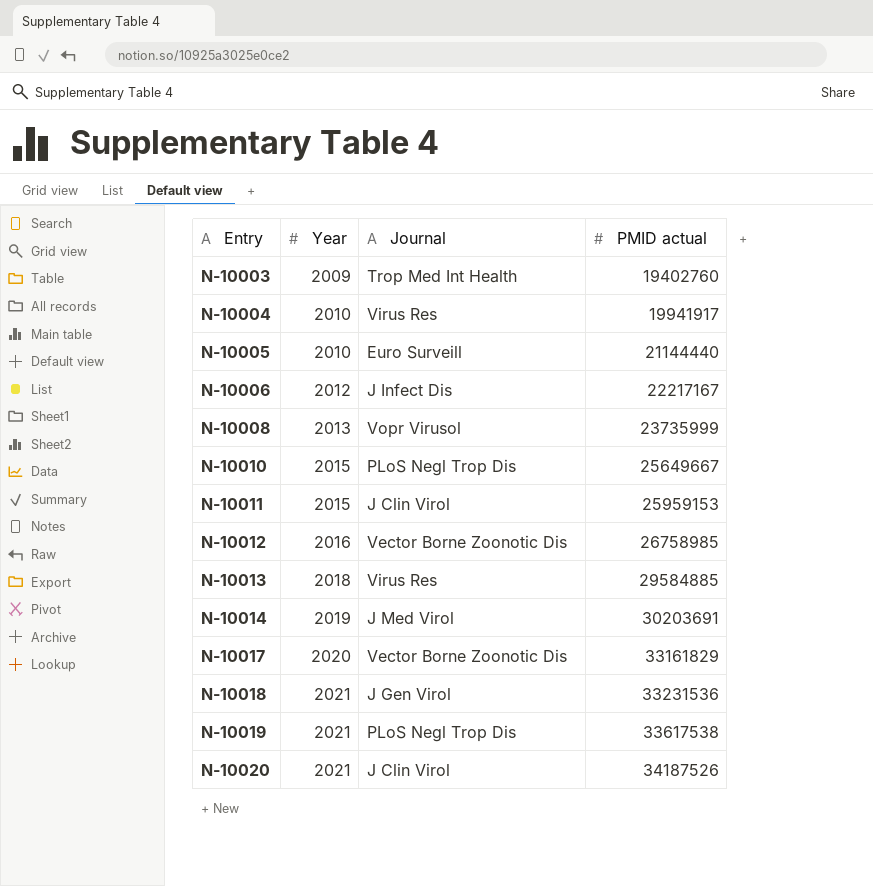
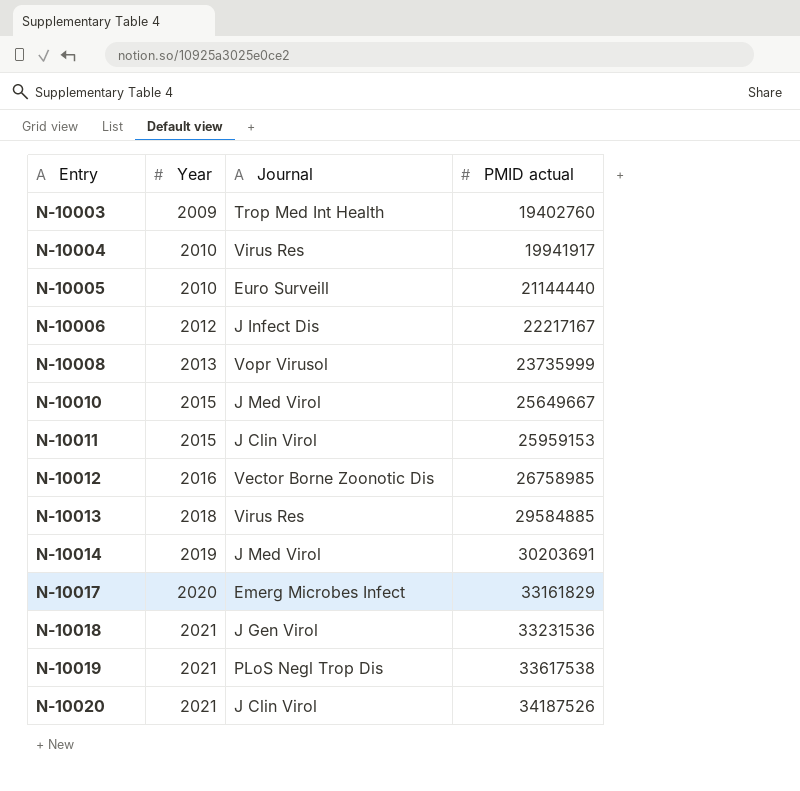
N-10010 | Journal: PLoS Negl Trop Dis -> J Med Virol
N-10017 | Journal: Vector Borne Zoonotic Dis -> Emerg Microbes Infect

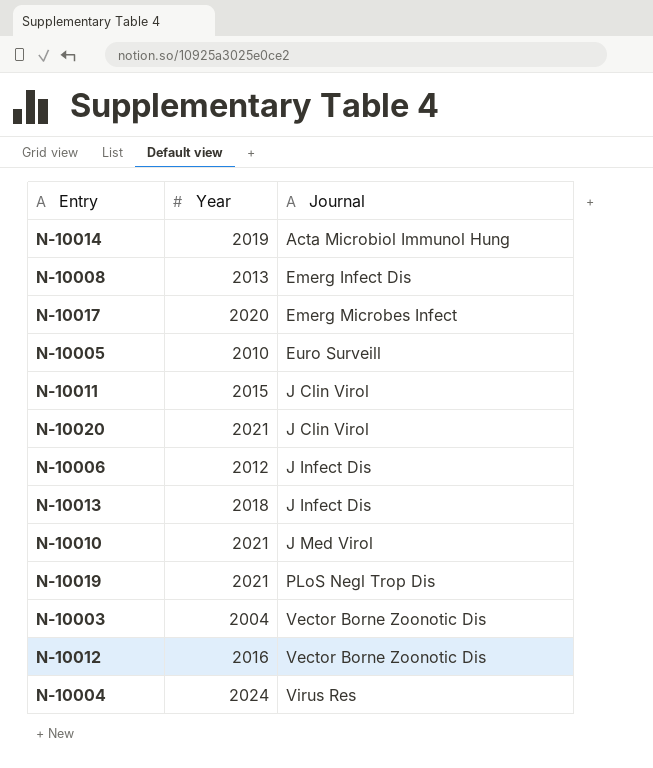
row order: Entry ascending -> Journal ascending
column PMID actual | position: 4 -> none
row N-10018: 2021 | J Gen Virol | 33231536 -> none
N-10014 | Journal: J Med Virol -> Acta Microbiol Immunol Hung
N-10008 | Journal: Vopr Virusol -> Emerg Infect Dis
N-10013 | Journal: Virus Res -> J Infect Dis
N-10010 | Year: 2015 -> 2021
N-10003 | Year: 2009 -> 2004
N-10003 | Journal: Trop Med Int Health -> Vector Borne Zoonotic Dis
N-10004 | Year: 2010 -> 2024

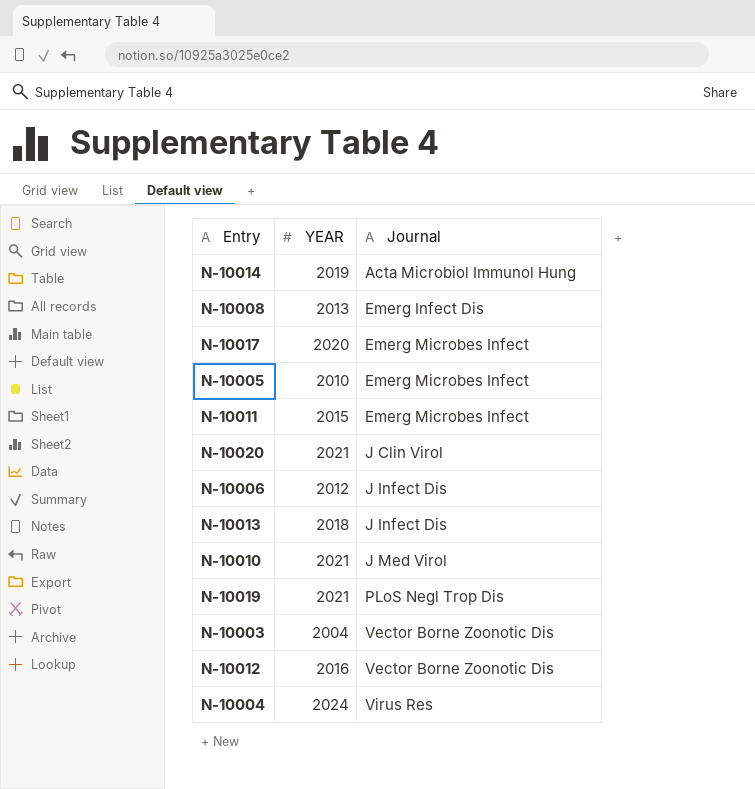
column name: Year -> YEAR
N-10005 | Journal: Euro Surveill -> Emerg Microbes Infect
N-10011 | Journal: J Clin Virol -> Emerg Microbes Infect

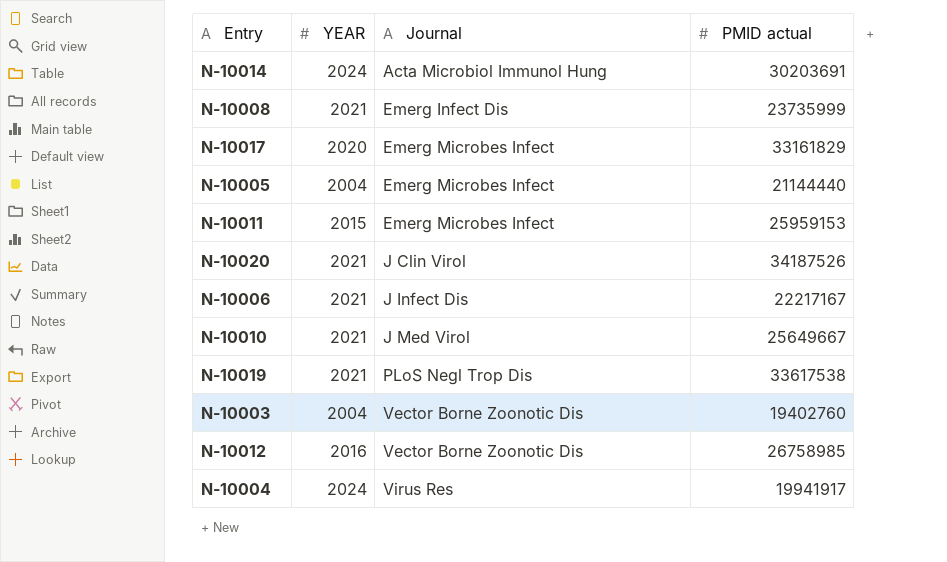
column PMID actual | position: none -> 4
row N-10013: 2018 | J Infect Dis -> none
N-10014 | YEAR: 2019 -> 2024
N-10008 | YEAR: 2013 -> 2021
N-10005 | YEAR: 2010 -> 2004
N-10006 | YEAR: 2012 -> 2021

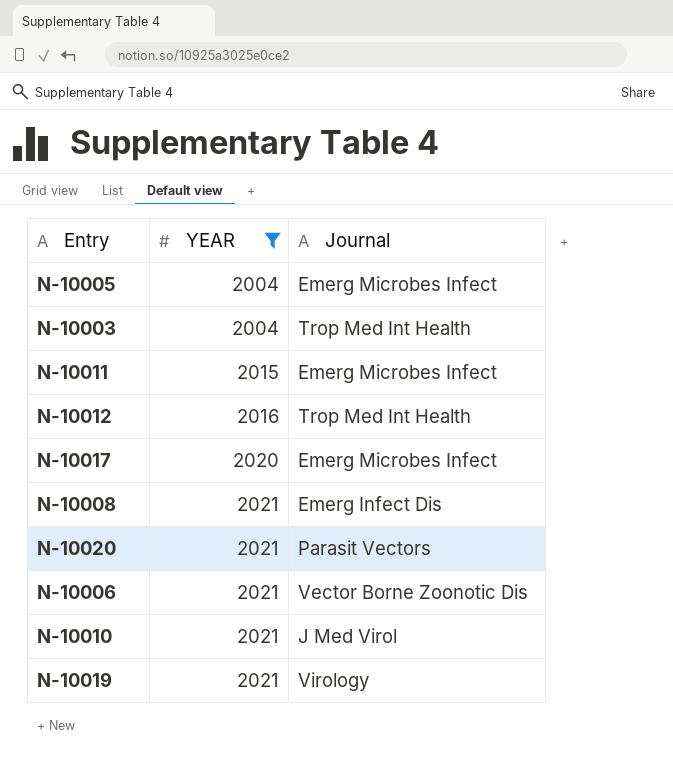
filter: none -> YEAR != 2024
row order: Journal ascending -> YEAR ascending
column PMID actual | position: 4 -> none
N-10003 | Journal: Vector Borne Zoonotic Dis -> Trop Med Int Health
N-10012 | Journal: Vector Borne Zoonotic Dis -> Trop Med Int Health
N-10020 | Journal: J Clin Virol -> Parasit Vectors
N-10006 | Journal: J Infect Dis -> Vector Borne Zoonotic Dis
N-10019 | Journal: PLoS Negl Trop Dis -> Virology

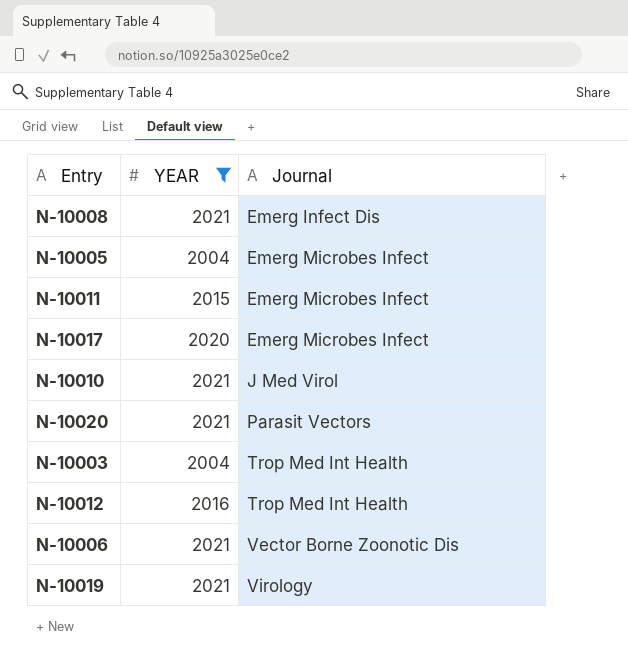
row order: YEAR ascending -> Journal ascending

